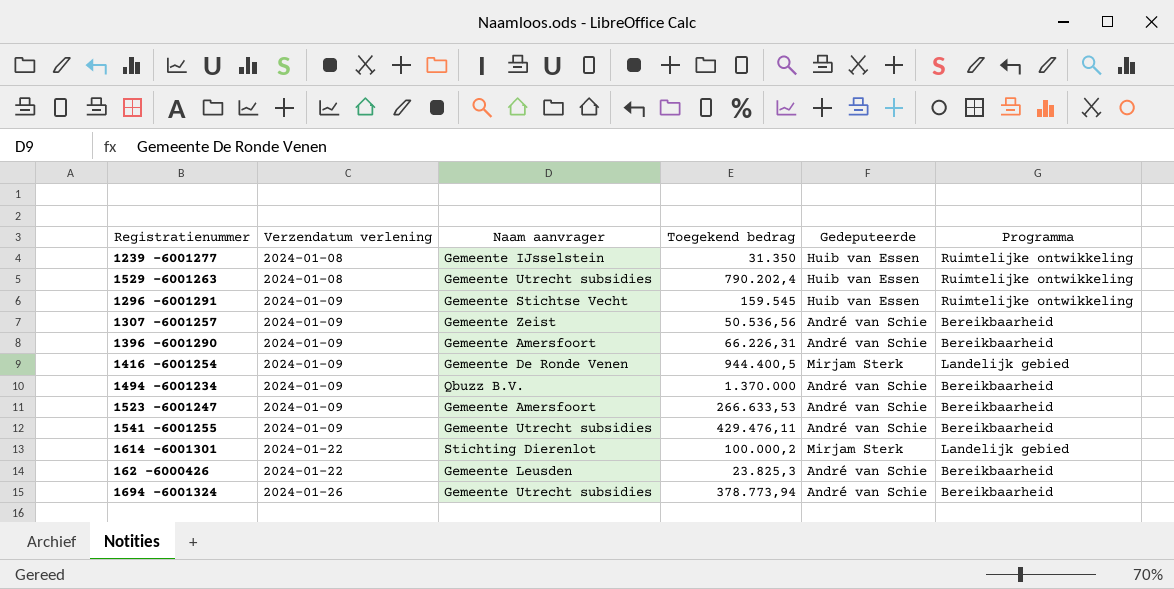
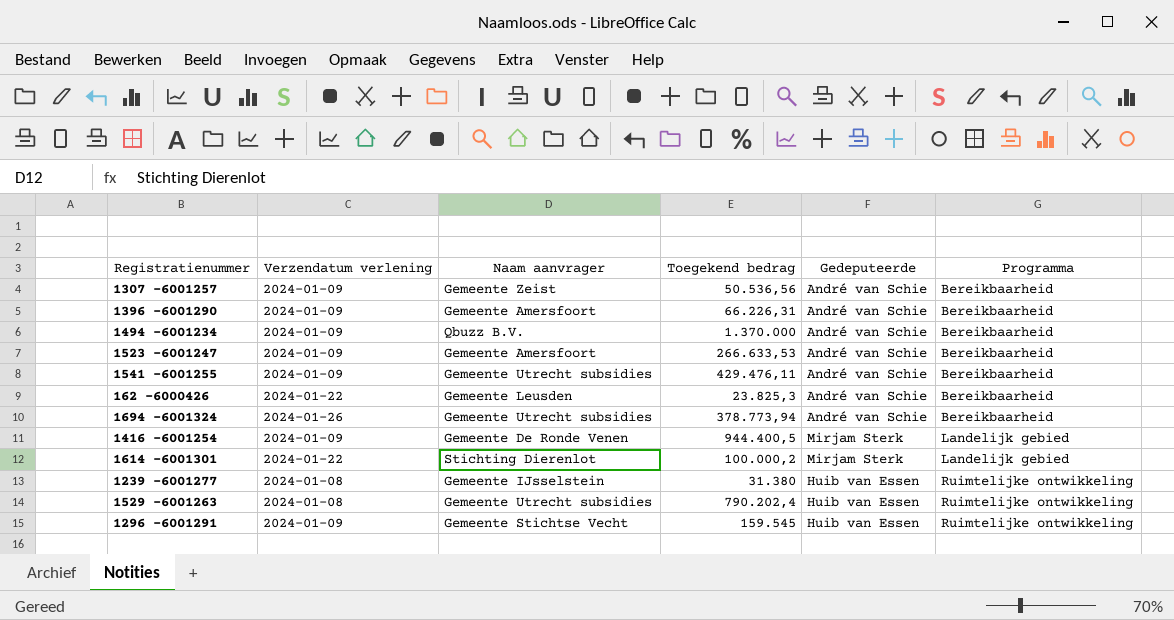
row order: Verzendatum verlening ascending -> Programma ascending
1239 -6001277 | Toegekend bedrag: 31.350 -> 31.380

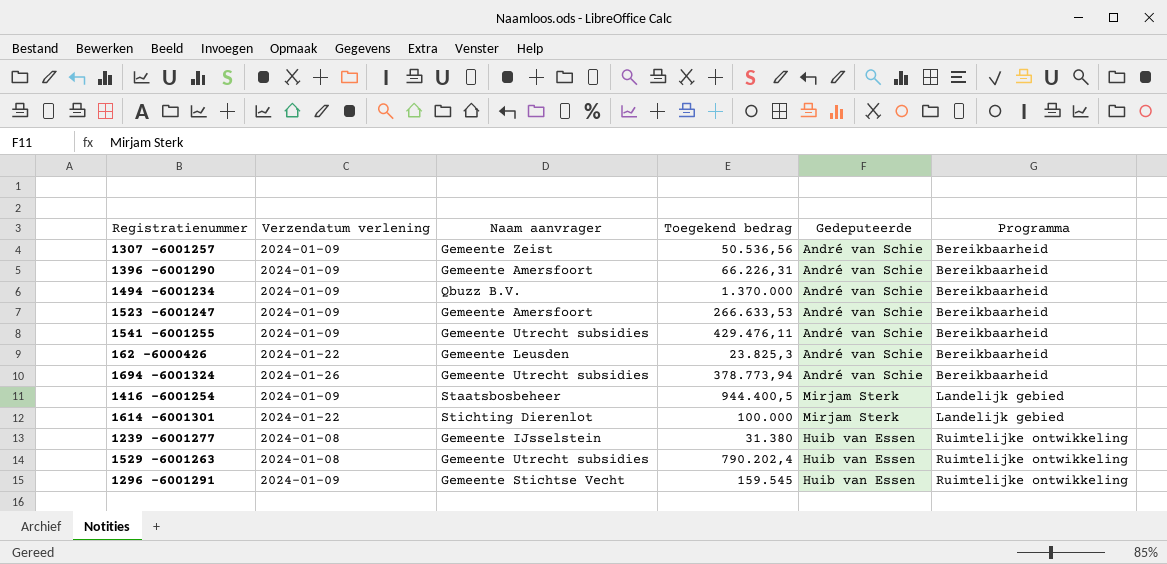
1416 -6001254 | Naam aanvrager: Gemeente De Ronde Venen -> Staatsbosbeheer
1614 -6001301 | Toegekend bedrag: 100.000,2 -> 100.000

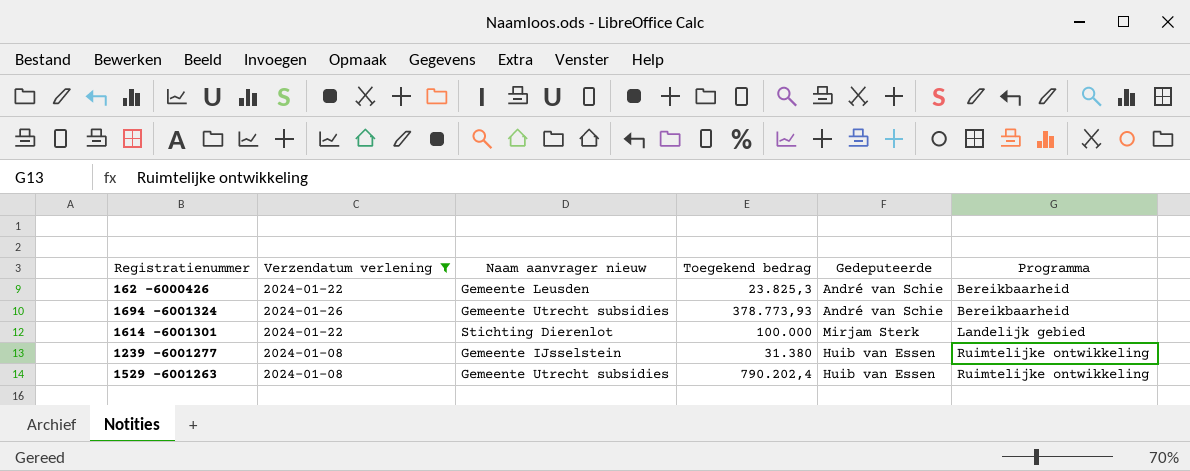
filter: none -> Verzendatum verlening != 2024-01-09
column name: Naam aanvrager -> Naam aanvrager nieuw
1694 -6001324 | Toegekend bedrag: 378.773,94 -> 378.773,93

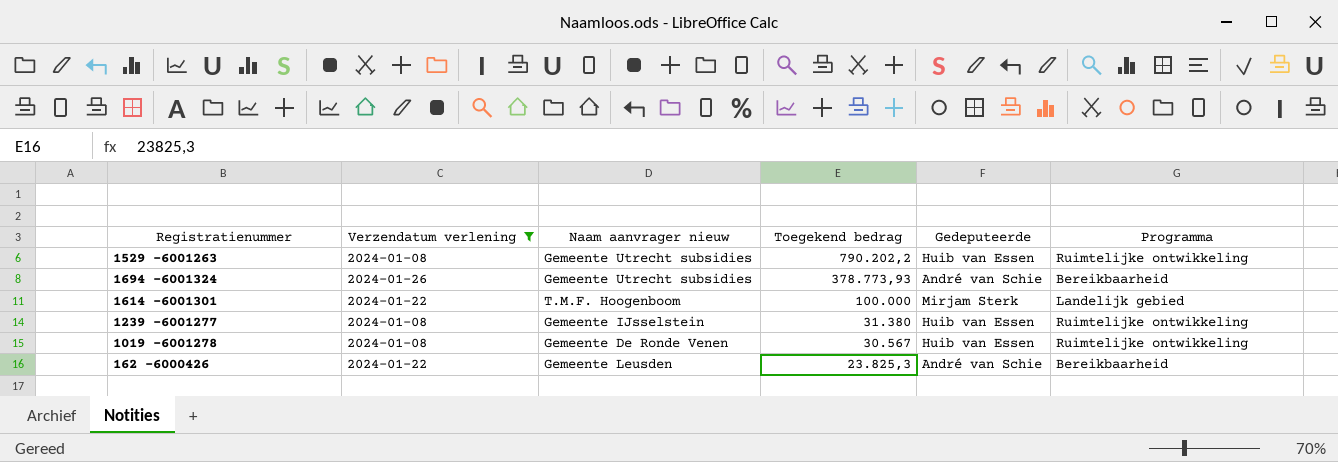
row order: Programma ascending -> Toegekend bedrag descending
1529 -6001263 | Toegekend bedrag: 790.202,4 -> 790.202,2
1614 -6001301 | Naam aanvrager nieuw: Stichting Dierenlot -> T.M.F. Hoogenboom
row 1019 -6001278: none -> 2024-01-08 | Gemeente De Ronde Venen | 30.567 | Huib van Essen | Ruimtelijke ontwikkeling

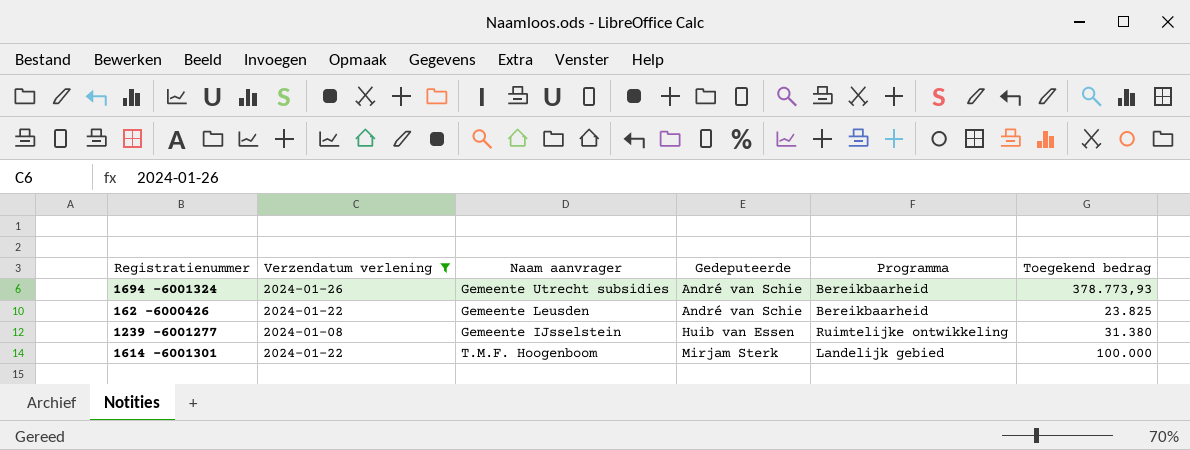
row order: Toegekend bedrag descending -> Gedeputeerde ascending
column name: Naam aanvrager nieuw -> Naam aanvrager
column Toegekend bedrag | position: 4 -> 6
row 1529 -6001263: 2024-01-08 | Gemeente Utrecht subsidies | 790.202,2 | Huib van Essen | Ruimtelijke ontwikkeling -> none
row 1019 -6001278: 2024-01-08 | Gemeente De Ronde Venen | 30.567 | Huib van Essen | Ruimtelijke ontwikkeling -> none
162 -6000426 | Toegekend bedrag: 23.825,3 -> 23.825

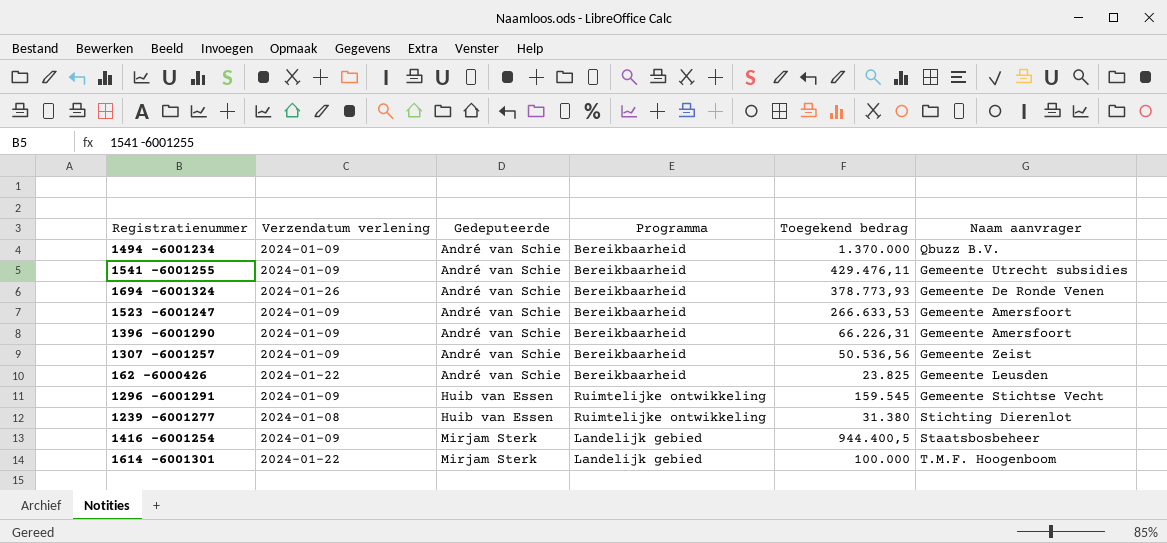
filter: Verzendatum verlening != 2024-01-09 -> none
column Naam aanvrager | position: 3 -> 6
1694 -6001324 | Naam aanvrager: Gemeente Utrecht subsidies -> Gemeente De Ronde Venen
1239 -6001277 | Naam aanvrager: Gemeente IJsselstein -> Stichting Dierenlot

